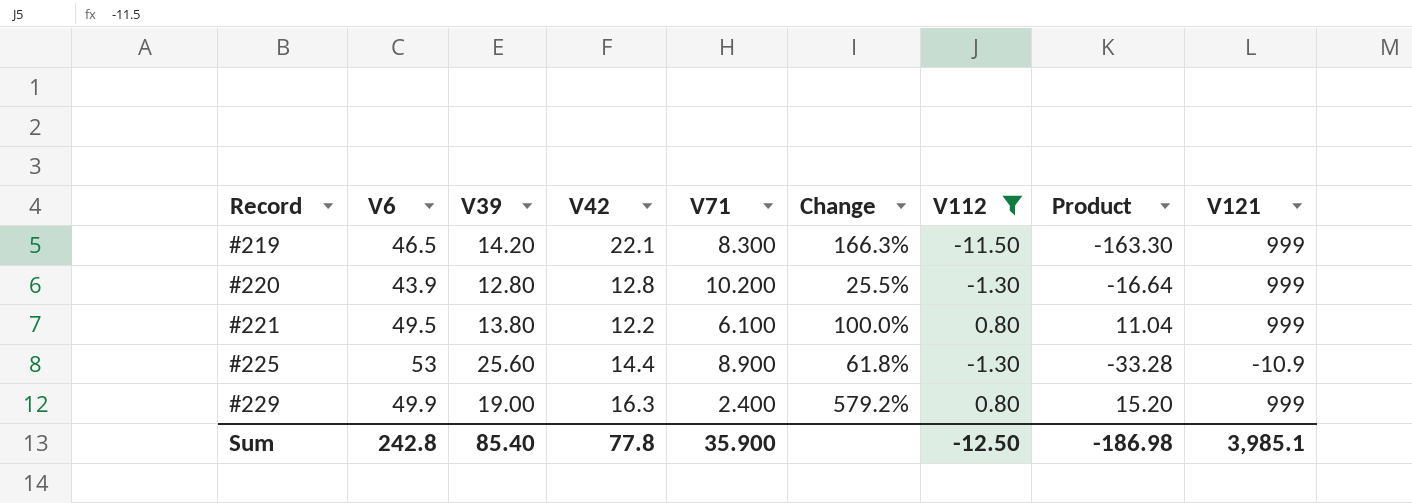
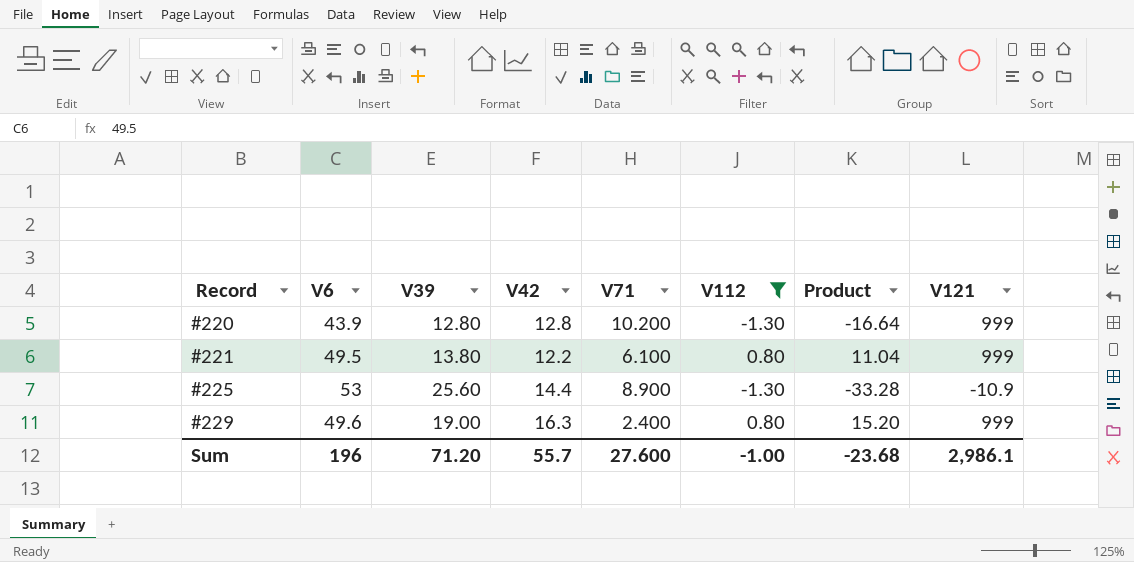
column Change | formula: ([V42] - [V71]) / [V71] -> none
row #219: 46.5 | 14.20 | 22.1 | 8.300 | 166.3% | -11.50 | -163.30 | 999 -> none
#229 | V6: 49.9 -> 49.6
Sum | V6: 242.8 -> 196
Sum | V39: 85.40 -> 71.20
Sum | V42: 77.8 -> 55.7
Sum | V71: 35.900 -> 27.600
Sum | V112: -12.50 -> -1.00
Sum | Product: -186.98 -> -23.68
Sum | V121: 3,985.1 -> 2,986.1

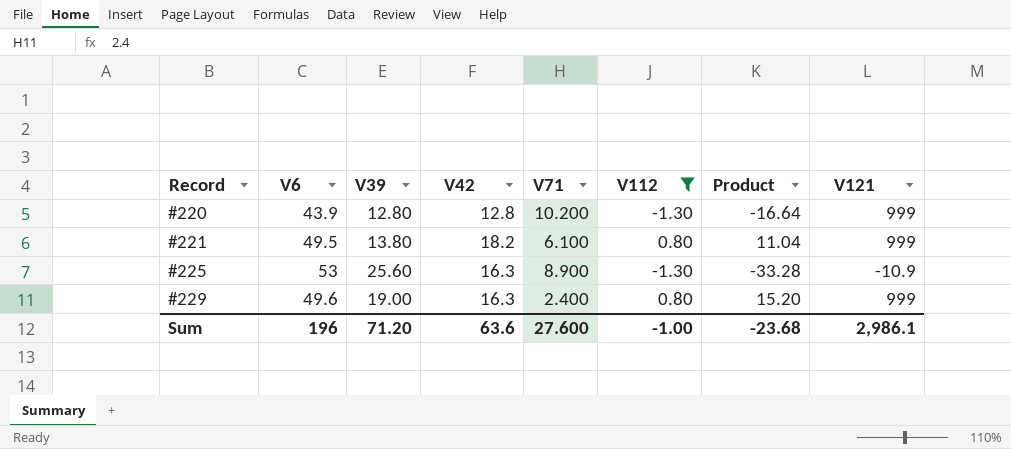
#221 | V42: 12.2 -> 18.2
#225 | V42: 14.4 -> 16.3
Sum | V42: 55.7 -> 63.6

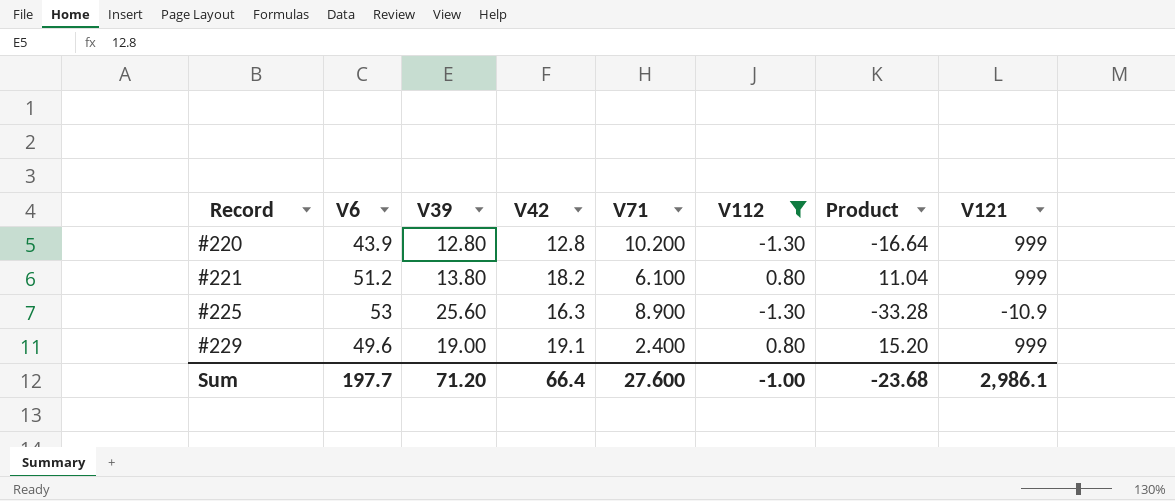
#221 | V6: 49.5 -> 51.2
#229 | V42: 16.3 -> 19.1
Sum | V6: 196 -> 197.7
Sum | V42: 63.6 -> 66.4

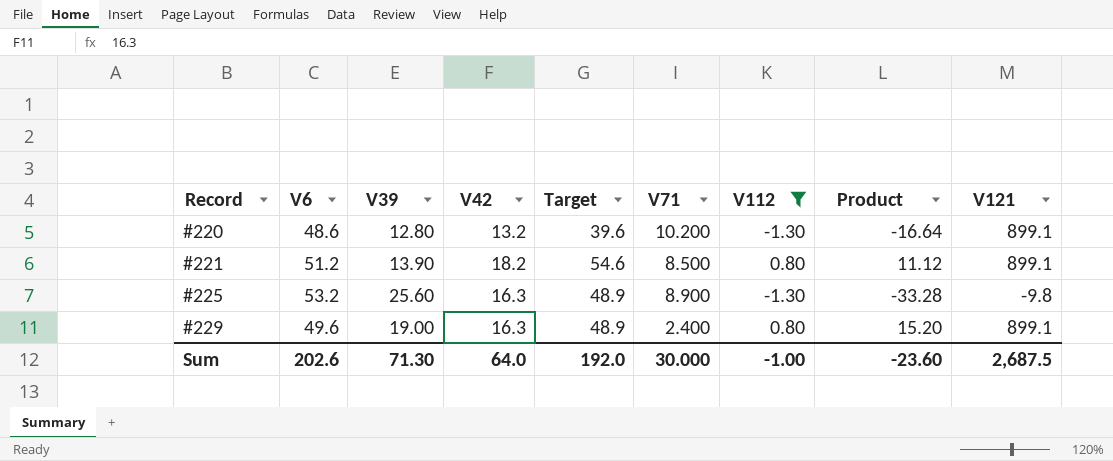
column Target | formula: none -> [V42] * 3
#220 | V6: 43.9 -> 48.6
#220 | V42: 12.8 -> 13.2
#220 | V121: 999 -> 899.1
#221 | V39: 13.80 -> 13.90
#221 | V71: 6.100 -> 8.500
#221 | Product: 11.04 -> 11.12
#221 | V121: 999 -> 899.1
#225 | V6: 53 -> 53.2
#225 | V121: -10.9 -> -9.8
#229 | V42: 19.1 -> 16.3
#229 | V121: 999 -> 899.1
Sum | V6: 197.7 -> 202.6
Sum | V39: 71.20 -> 71.30
Sum | V42: 66.4 -> 64.0
Sum | V71: 27.600 -> 30.000
Sum | Product: -23.68 -> -23.60
Sum | V121: 2,986.1 -> 2,687.5

